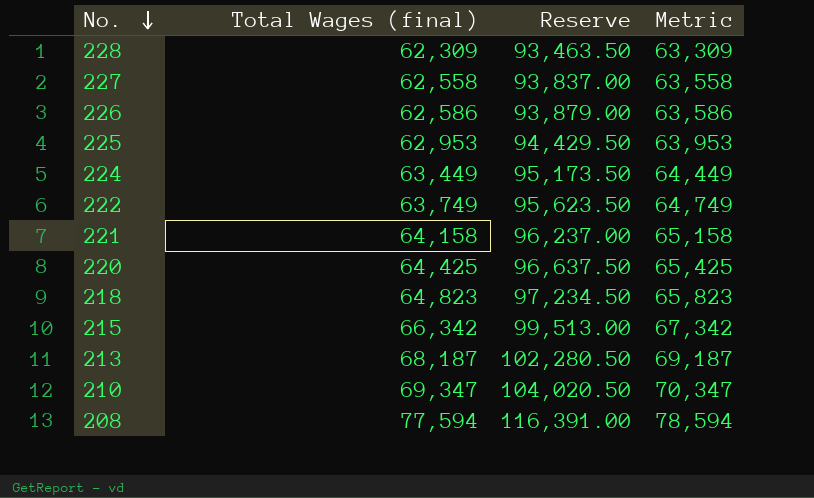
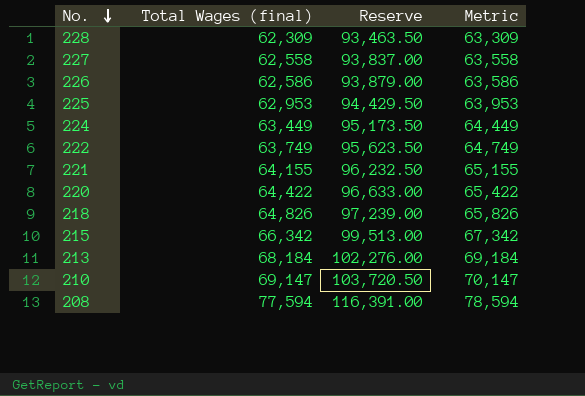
221 | Total Wages (final): 64,158 -> 64,155
221 | Reserve: 96,237.00 -> 96,232.50
221 | Metric: 65,158 -> 65,155
220 | Total Wages (final): 64,425 -> 64,422
220 | Reserve: 96,637.50 -> 96,633.00
220 | Metric: 65,425 -> 65,422
218 | Total Wages (final): 64,823 -> 64,826
218 | Reserve: 97,234.50 -> 97,239.00
218 | Metric: 65,823 -> 65,826
213 | Total Wages (final): 68,187 -> 68,184
213 | Reserve: 102,280.50 -> 102,276.00
213 | Metric: 69,187 -> 69,184
210 | Total Wages (final): 69,347 -> 69,147
210 | Reserve: 104,020.50 -> 103,720.50
210 | Metric: 70,347 -> 70,147

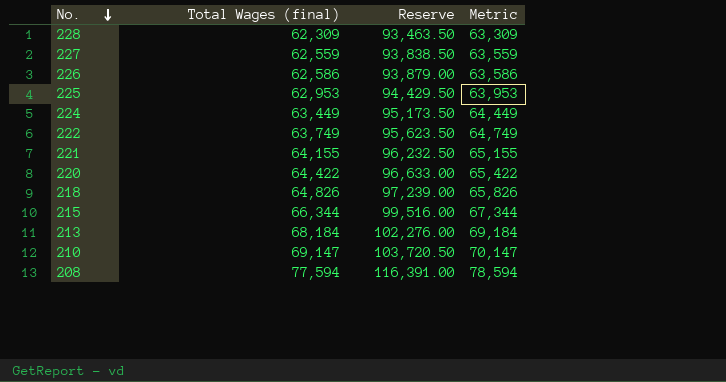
227 | Total Wages (final): 62,558 -> 62,559
227 | Reserve: 93,837.00 -> 93,838.50
227 | Metric: 63,558 -> 63,559
215 | Total Wages (final): 66,342 -> 66,344
215 | Reserve: 99,513.00 -> 99,516.00
215 | Metric: 67,342 -> 67,344

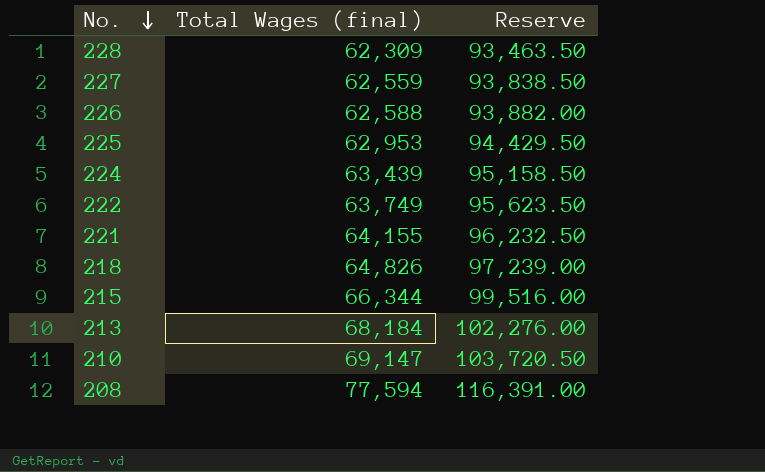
column Metric | formula: [Total Wages (final)] + 1000 -> none
row 220: 64,422 | 96,633.00 | 65,422 -> none
226 | Total Wages (final): 62,586 -> 62,588
226 | Reserve: 93,879.00 -> 93,882.00
224 | Total Wages (final): 63,449 -> 63,439
224 | Reserve: 95,173.50 -> 95,158.50

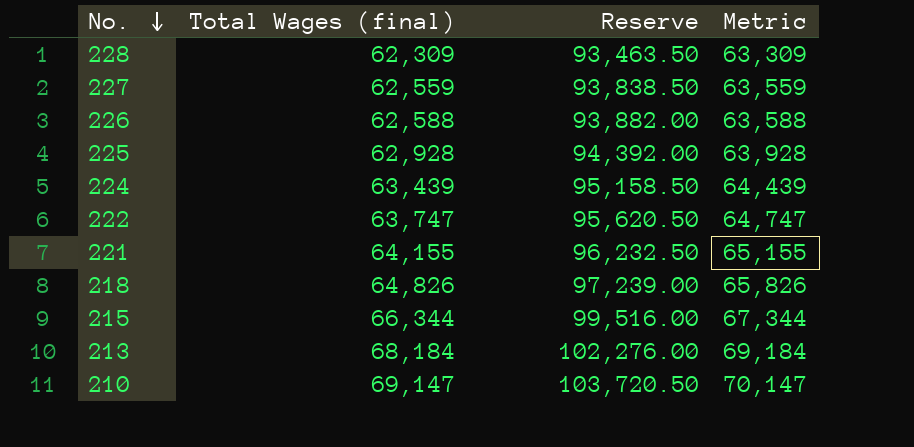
column Metric | formula: none -> [Total Wages (final)] + 1000
row 208: 77,594 | 116,391.00 -> none
225 | Total Wages (final): 62,953 -> 62,928
225 | Reserve: 94,429.50 -> 94,392.00
222 | Total Wages (final): 63,749 -> 63,747
222 | Reserve: 95,623.50 -> 95,620.50

